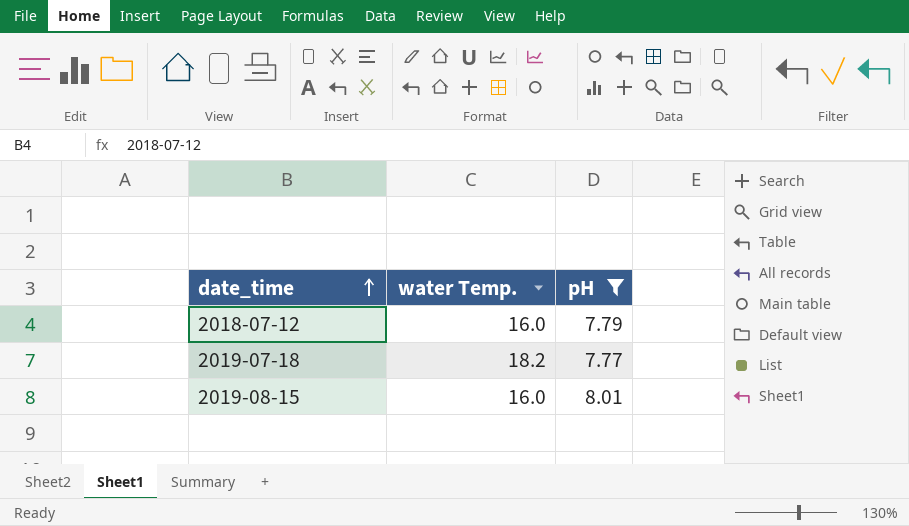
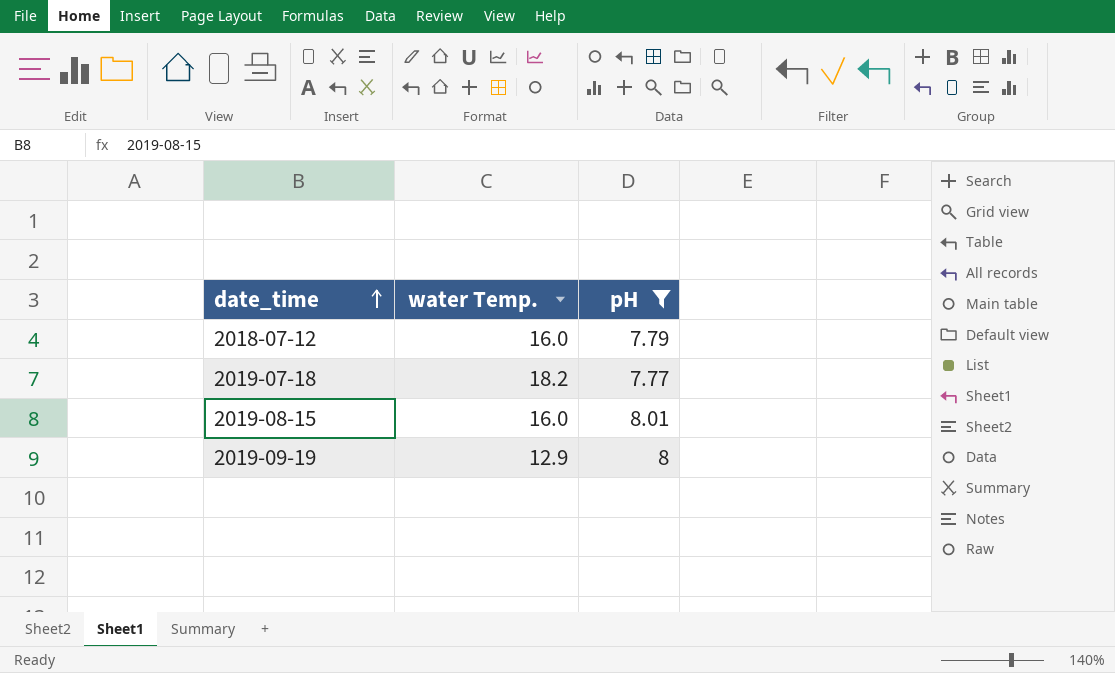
row 2019-09-19: none -> 12.9 | 8

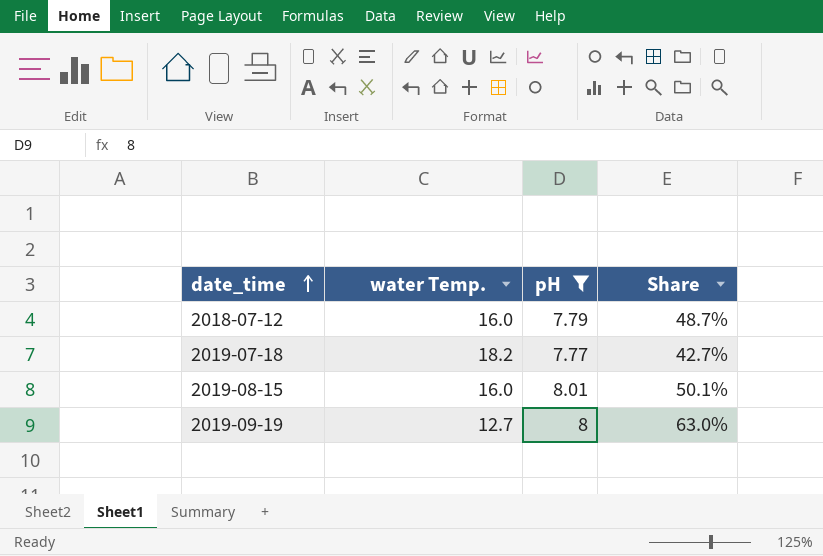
column Share | formula: none -> [pH] / [water Temp.]
2019-09-19 | water Temp.: 12.9 -> 12.7

